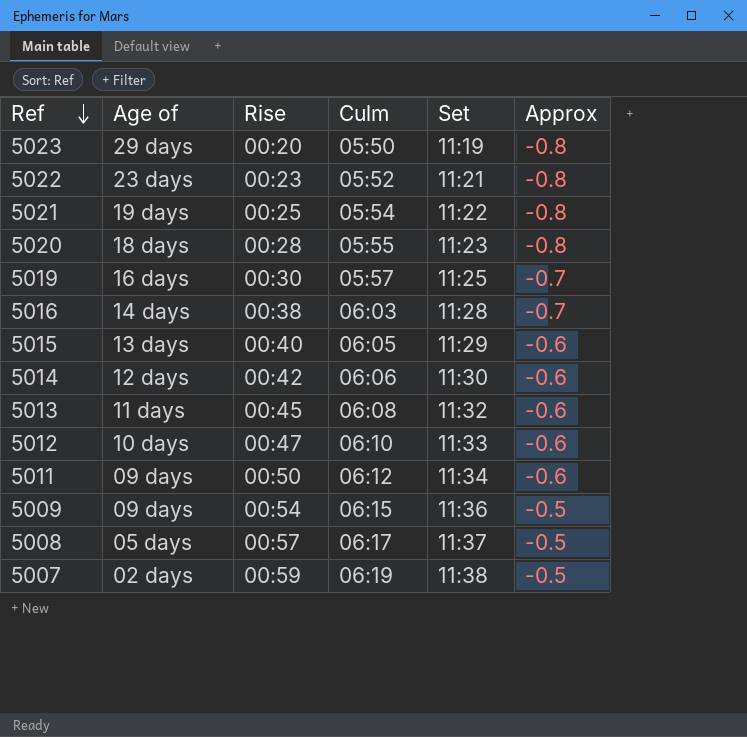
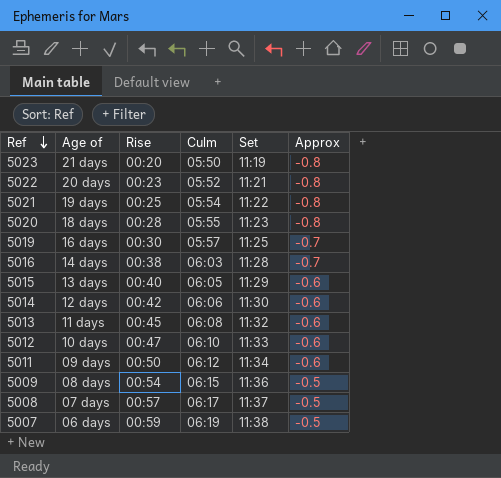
5023 | Age of: 29 days -> 21 days
5022 | Age of: 23 days -> 20 days
5009 | Age of: 09 days -> 08 days
5008 | Age of: 05 days -> 07 days
5007 | Age of: 02 days -> 06 days

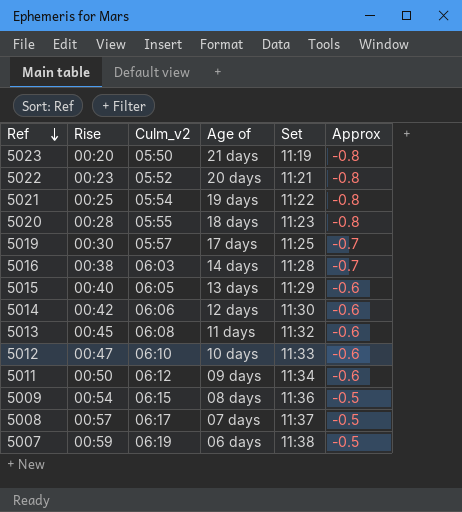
column name: Culm -> Culm_v2
column Age of | position: 2 -> 4
5019 | Age of: 16 days -> 17 days

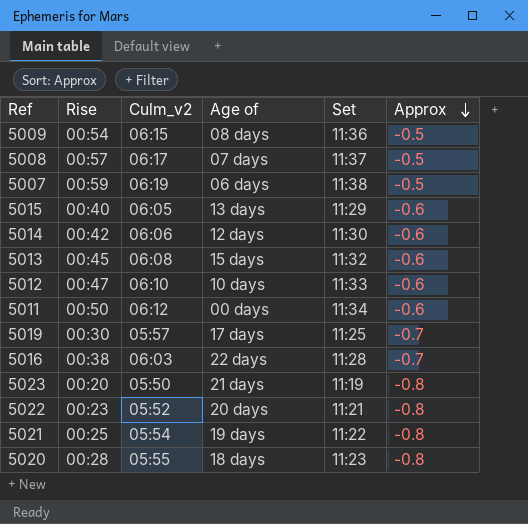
row order: Ref descending -> Approx descending
5013 | Age of: 11 days -> 15 days
5011 | Age of: 09 days -> 00 days
5016 | Age of: 14 days -> 22 days

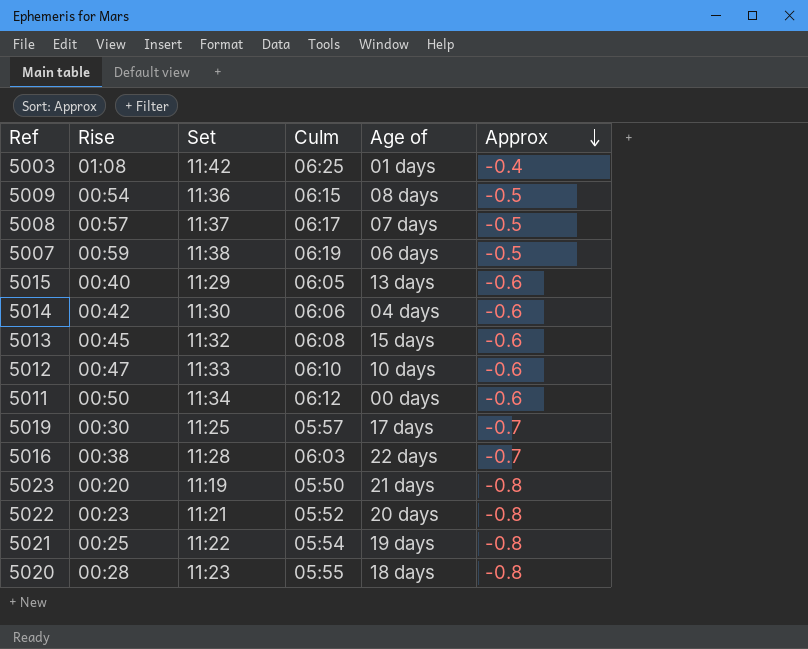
column Set | position: 5 -> 3
column name: Culm_v2 -> Culm
row 5003: none -> 01:08 | 11:42 | 06:25 | 01 days | -0.4
5014 | Age of: 12 days -> 04 days

